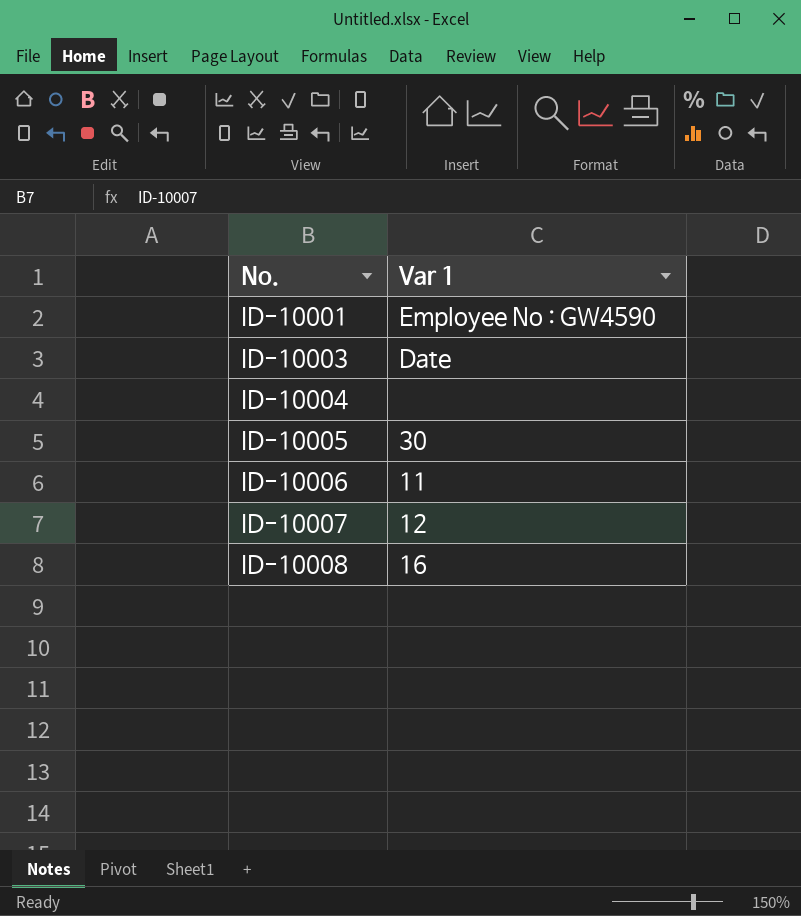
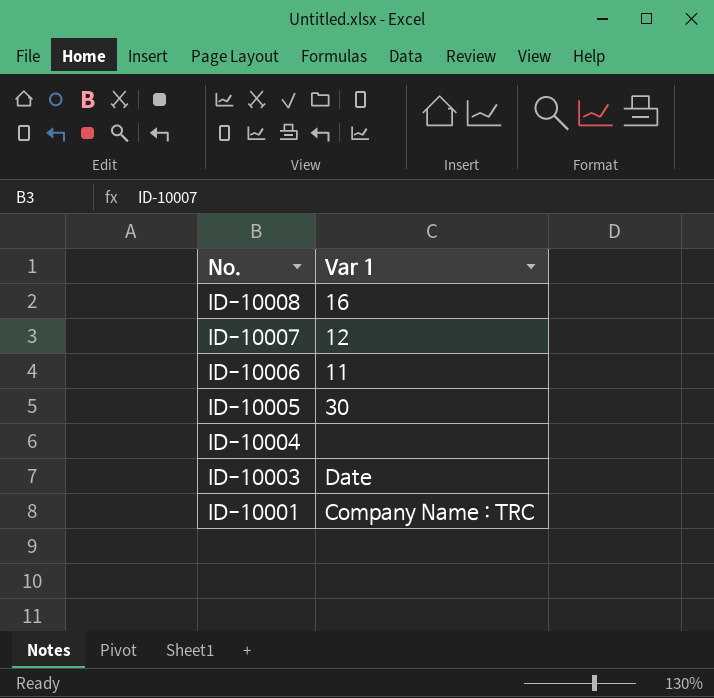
row order: No. ascending -> No. descending
ID-10001 | Var 1: Employee No : GW4590 -> Company Name : TRC

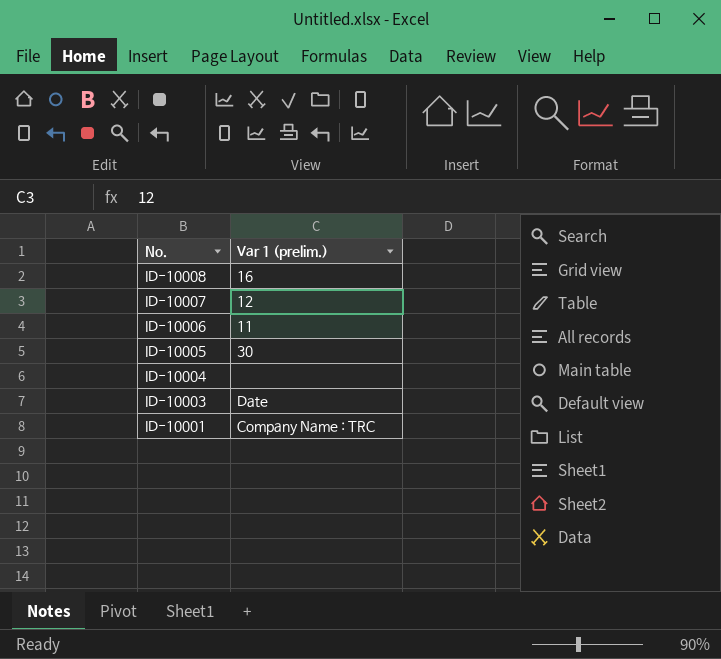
column name: Var 1 -> Var 1 (prelim.)

